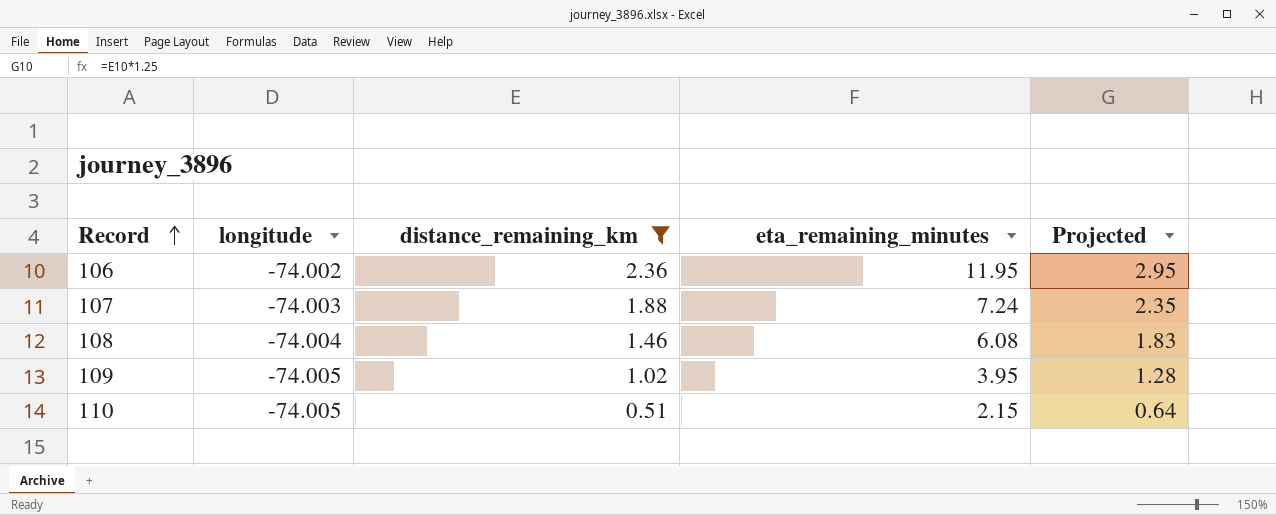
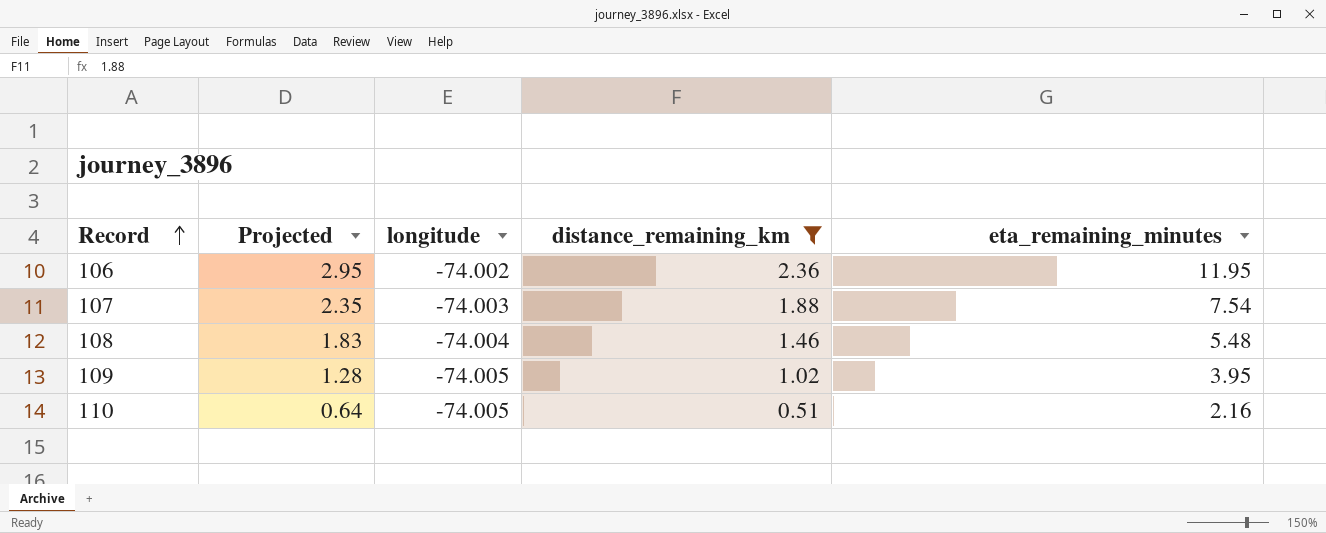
column Projected | position: 5 -> 2
107 | eta_remaining_minutes: 7.24 -> 7.54
108 | eta_remaining_minutes: 6.08 -> 5.48
110 | eta_remaining_minutes: 2.15 -> 2.16

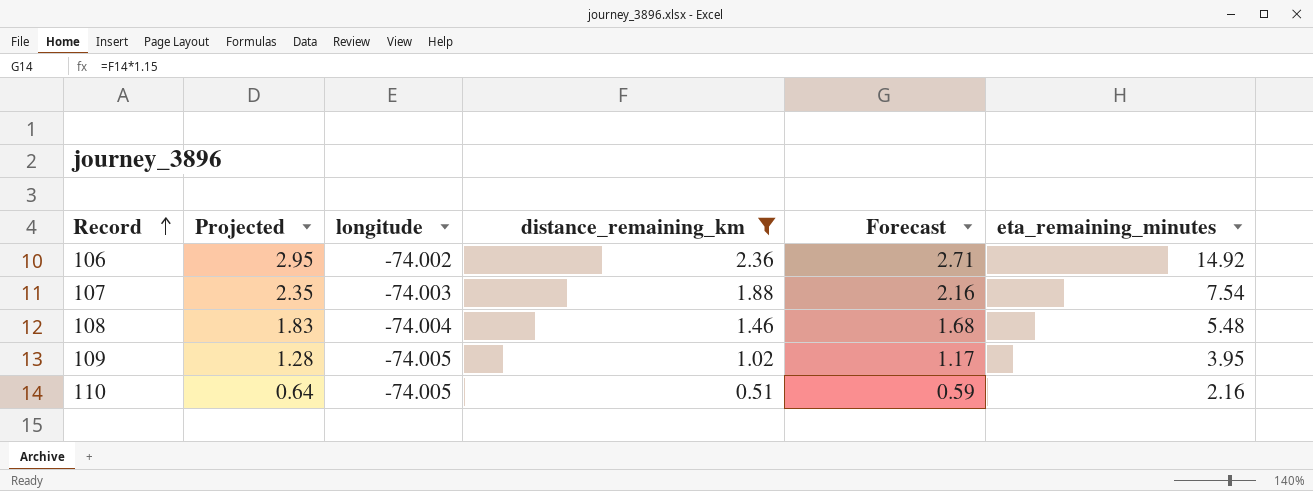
column Forecast | formula: none -> [distance_remaining_km] * 1.15
106 | eta_remaining_minutes: 11.95 -> 14.92

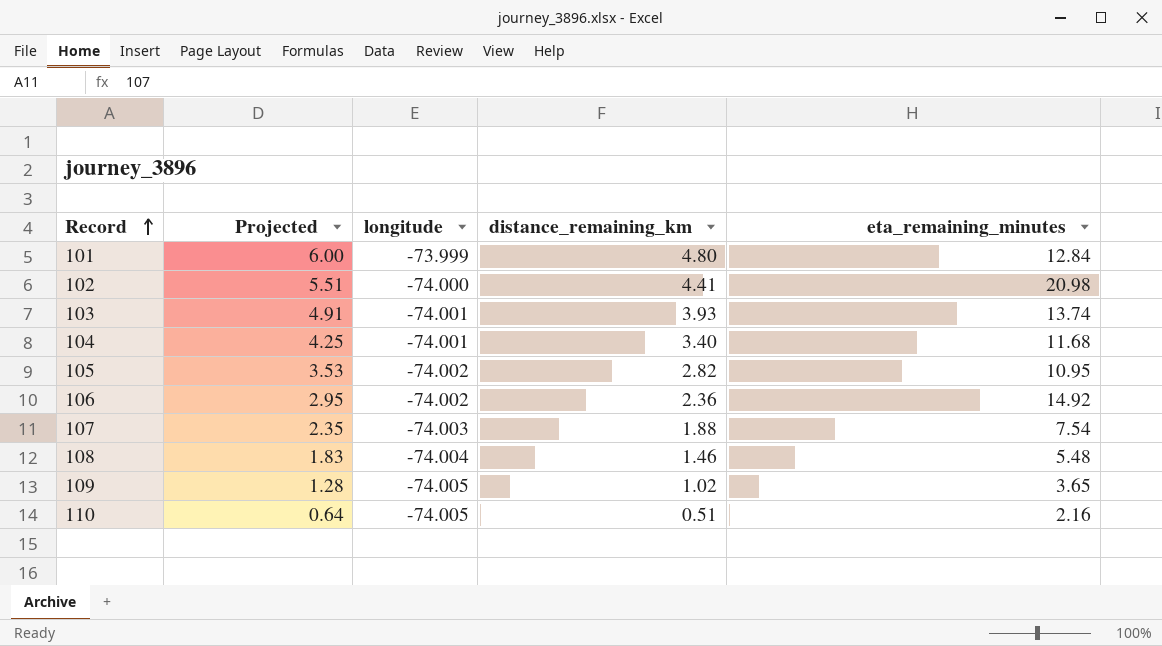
filter: distance_remaining_km <= 2.36 -> none
column Forecast | formula: [distance_remaining_km] * 1.15 -> none
109 | eta_remaining_minutes: 3.95 -> 3.65

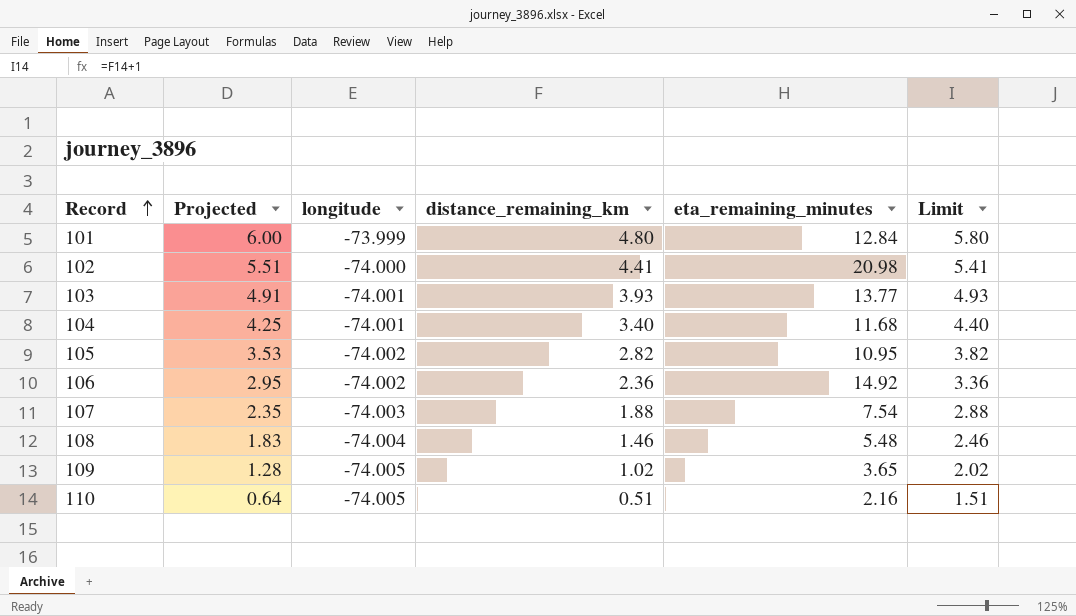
column Limit | formula: none -> [distance_remaining_km] + 1
103 | eta_remaining_minutes: 13.74 -> 13.77

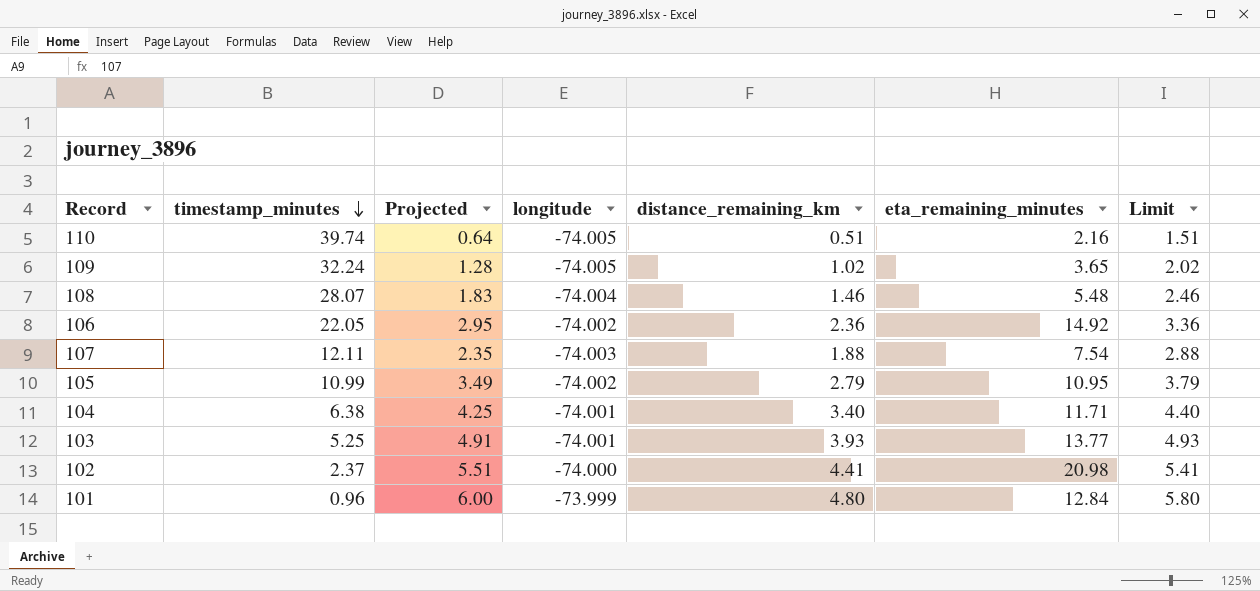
row order: Record ascending -> timestamp_minutes descending
column timestamp_minutes | position: none -> 2
105 | Projected: 3.53 -> 3.49
105 | distance_remaining_km: 2.82 -> 2.79
105 | Limit: 3.82 -> 3.79
104 | eta_remaining_minutes: 11.68 -> 11.71

